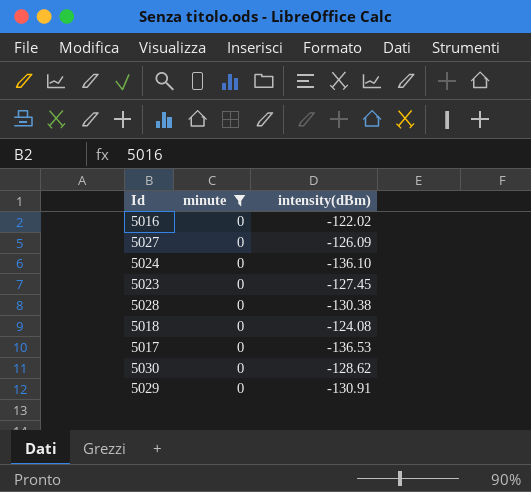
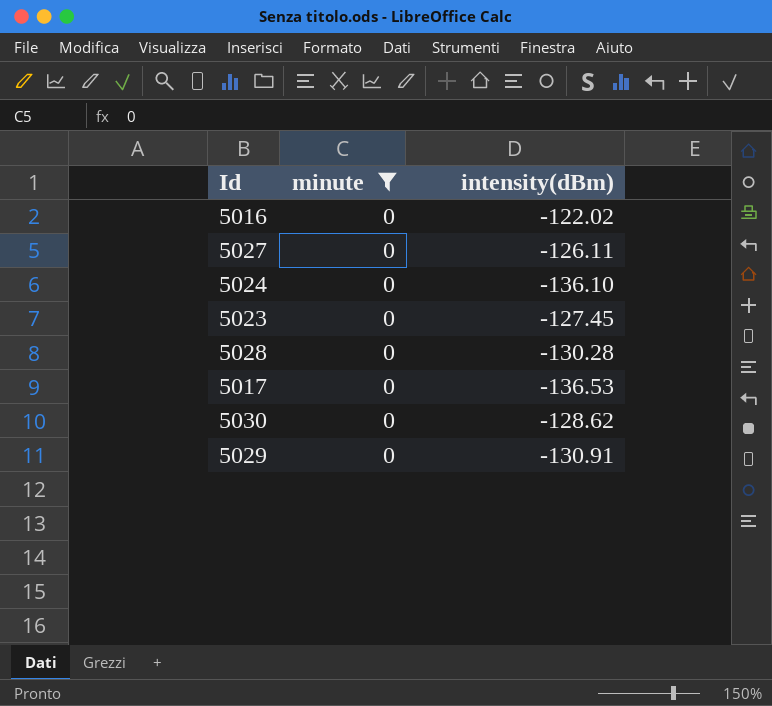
row 5018: 0 | -124.08 -> none
5027 | intensity(dBm): -126.09 -> -126.11
5028 | intensity(dBm): -130.38 -> -130.28

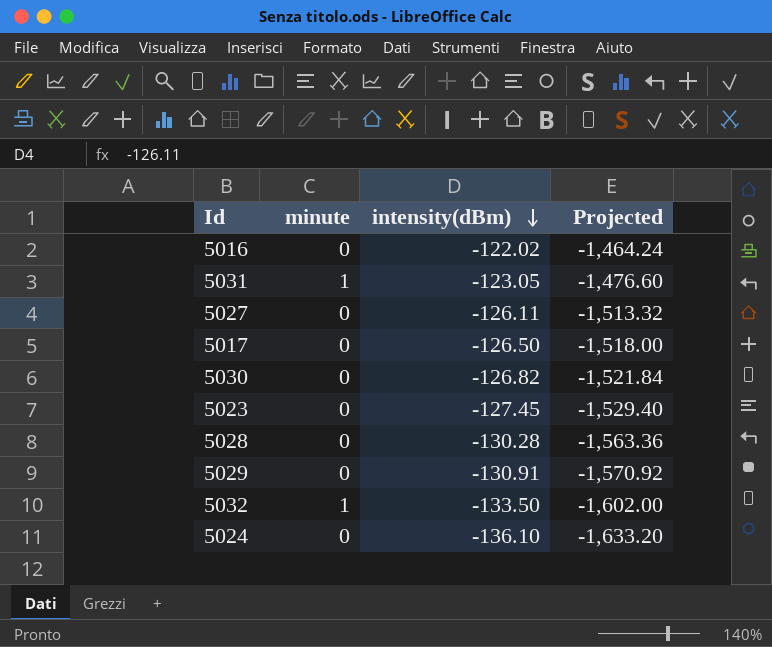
filter: minute = 0 -> none
row order: none -> intensity(dBm) descending
column Projected | formula: none -> [intensity(dBm)] * 12
5017 | intensity(dBm): -136.53 -> -126.50
5030 | intensity(dBm): -128.62 -> -126.82

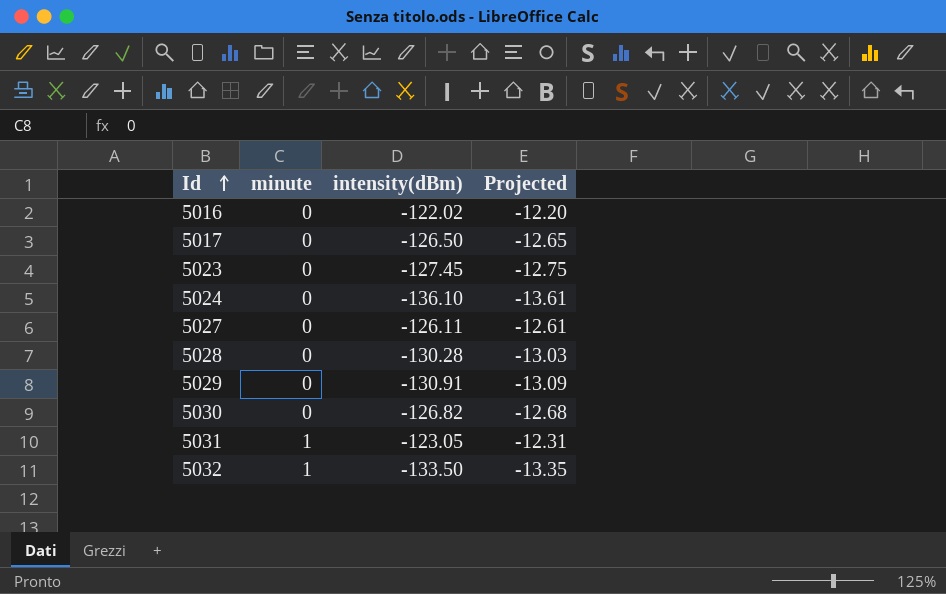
row order: intensity(dBm) descending -> Id ascending
column Projected | formula: [intensity(dBm)] * 12 -> [intensity(dBm)] * 0.1

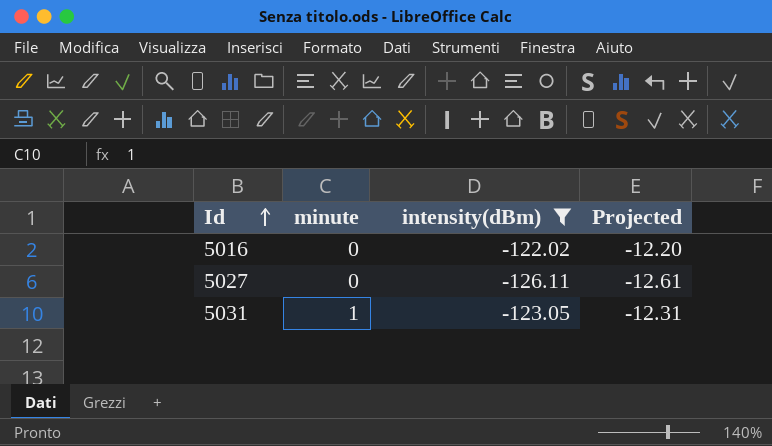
filter: none -> intensity(dBm) >= -126.11

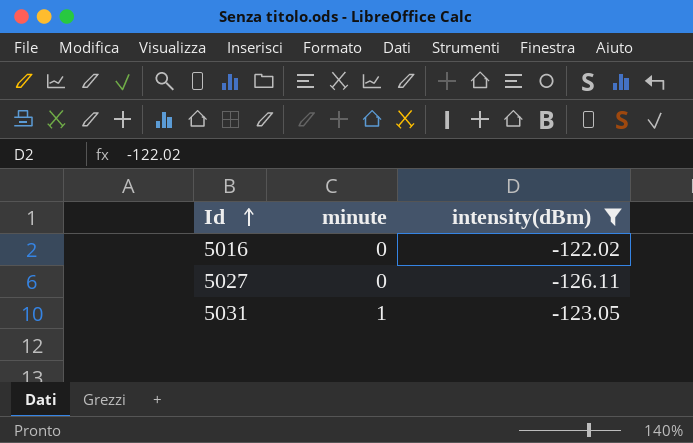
column Projected | formula: [intensity(dBm)] * 0.1 -> none

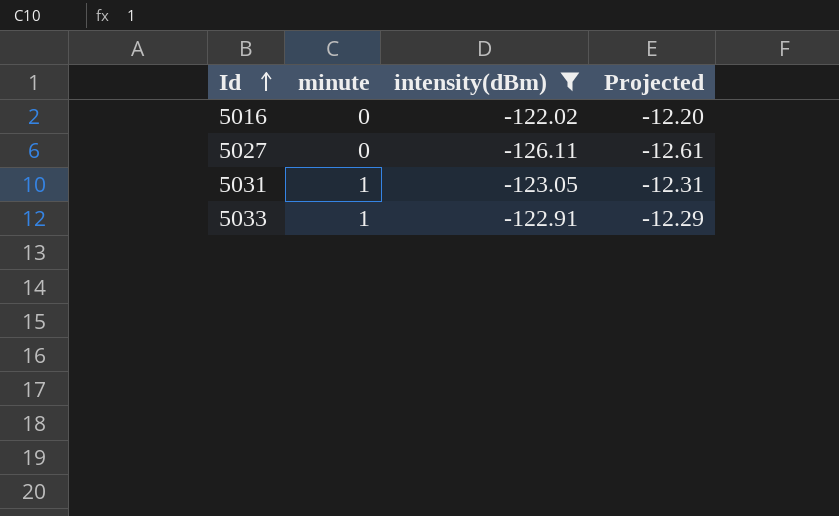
column Projected | formula: none -> [intensity(dBm)] * 0.1
row 5033: none -> 1 | -122.91 | -12.29

